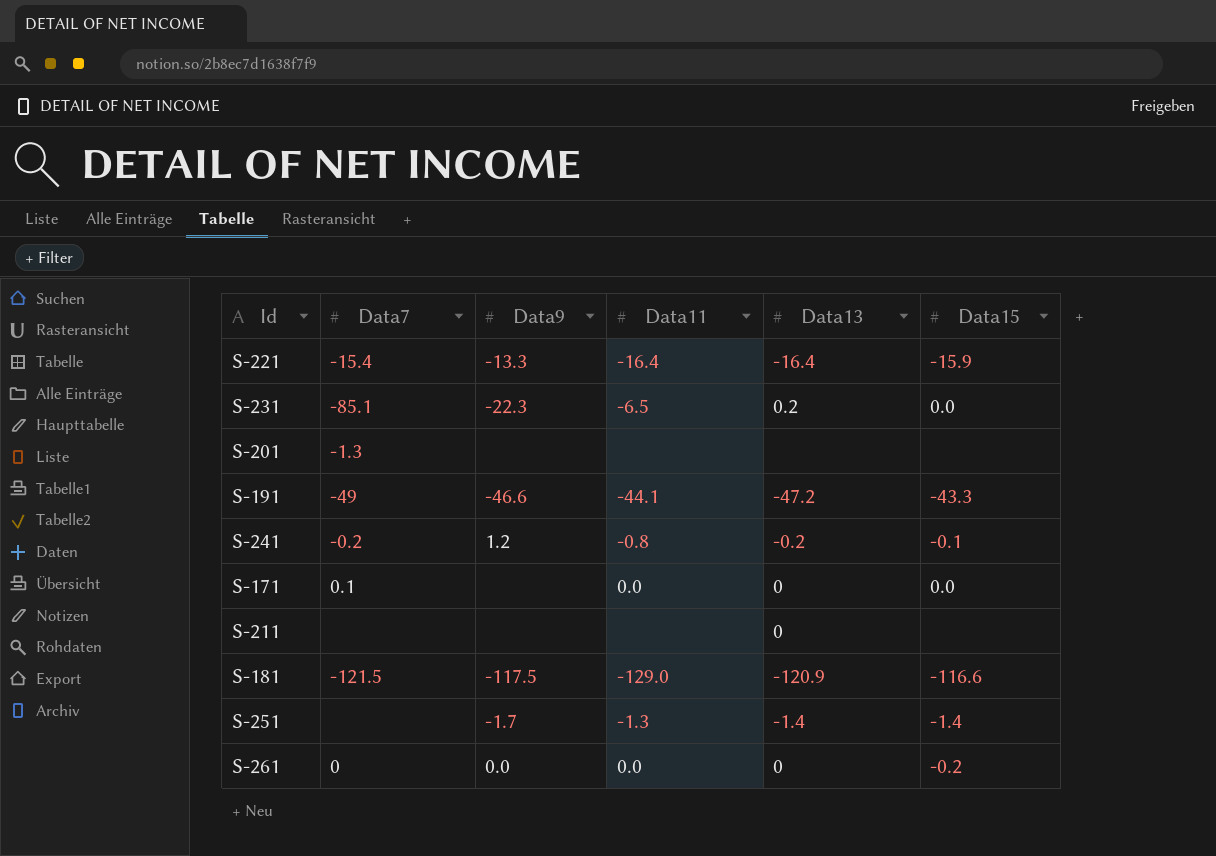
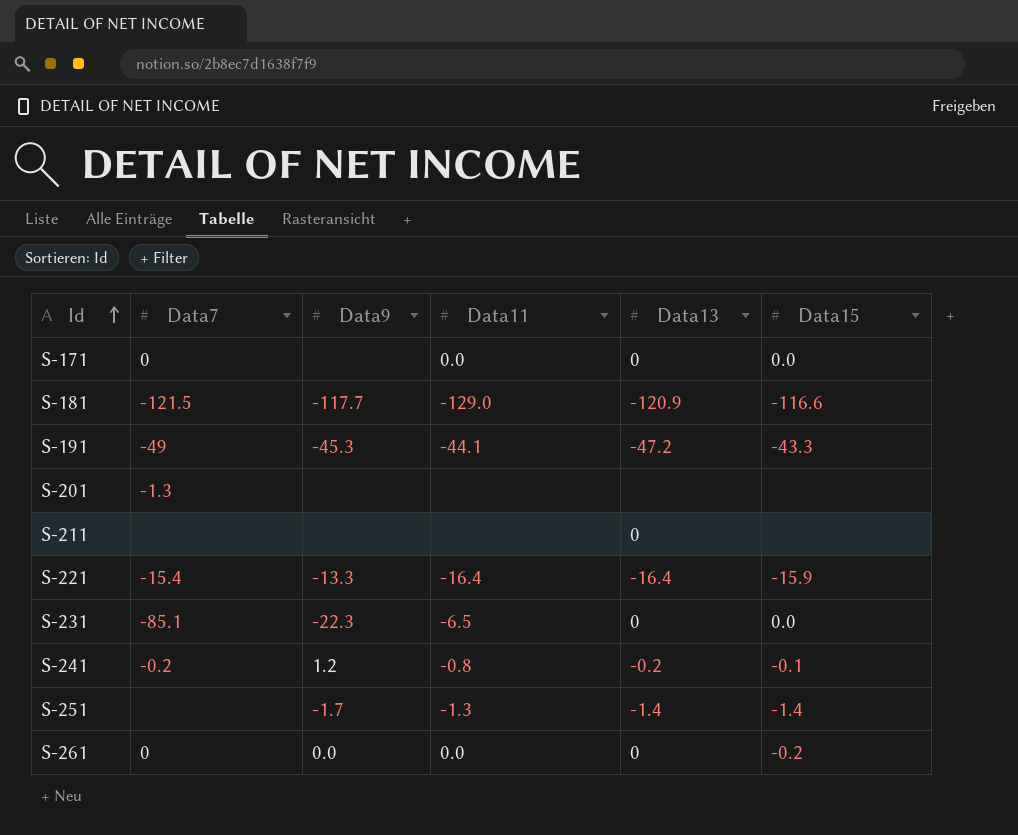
row order: none -> Id ascending
S-171 | Data7: 0.1 -> 0
S-181 | Data9: -117.5 -> -117.7
S-191 | Data9: -46.6 -> -45.3
S-231 | Data13: 0.2 -> 0

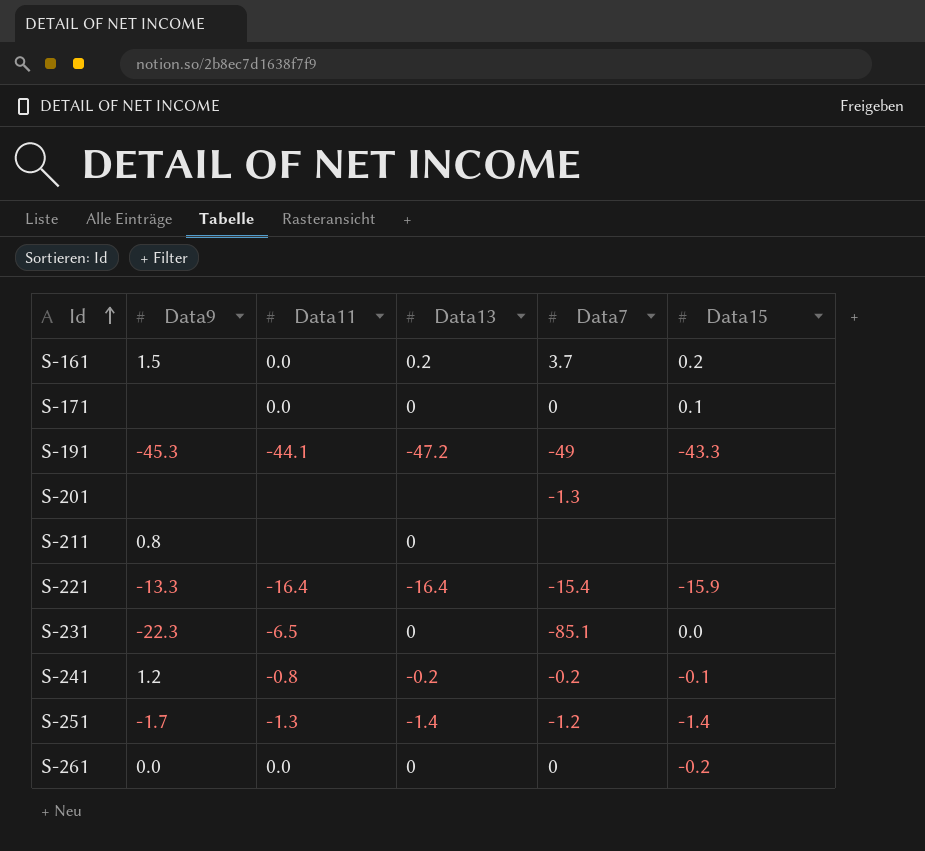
column Data7 | position: 2 -> 5
row S-181: -121.5 | -117.7 | -129.0 | -120.9 | -116.6 -> none
row S-161: none -> 1.5 | 0.0 | 0.2 | 3.7 | 0.2
S-171 | Data15: 0.0 -> 0.1
S-211 | Data9: none -> 0.8
S-251 | Data7: none -> -1.2

